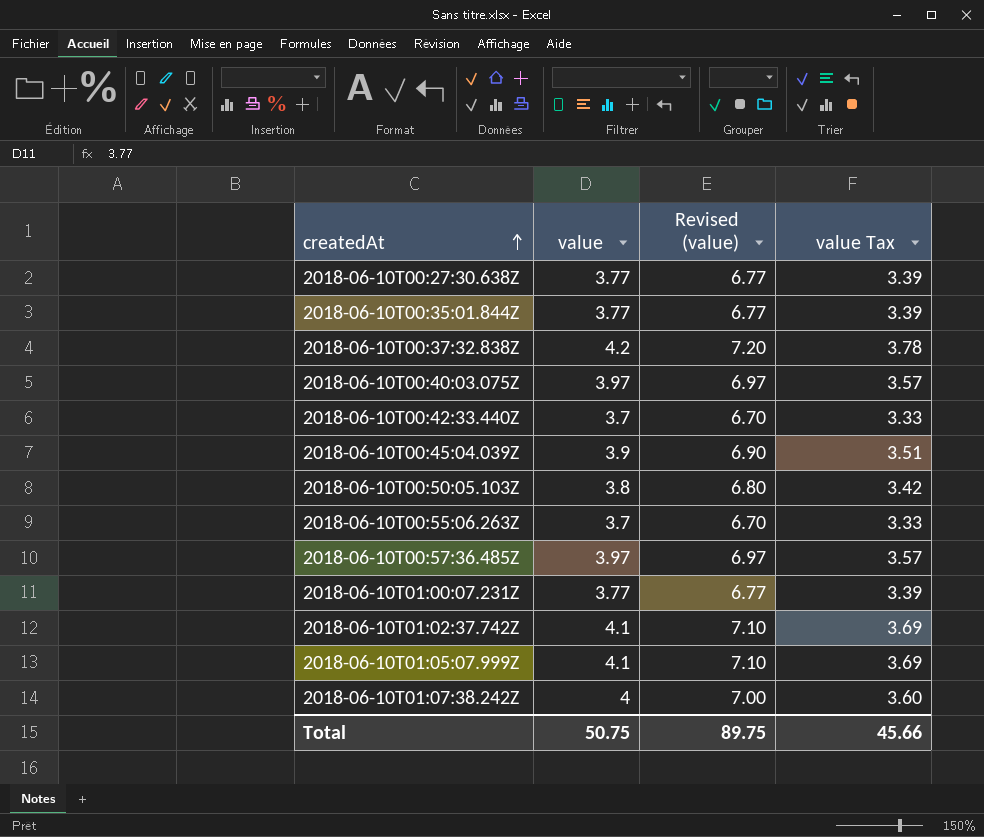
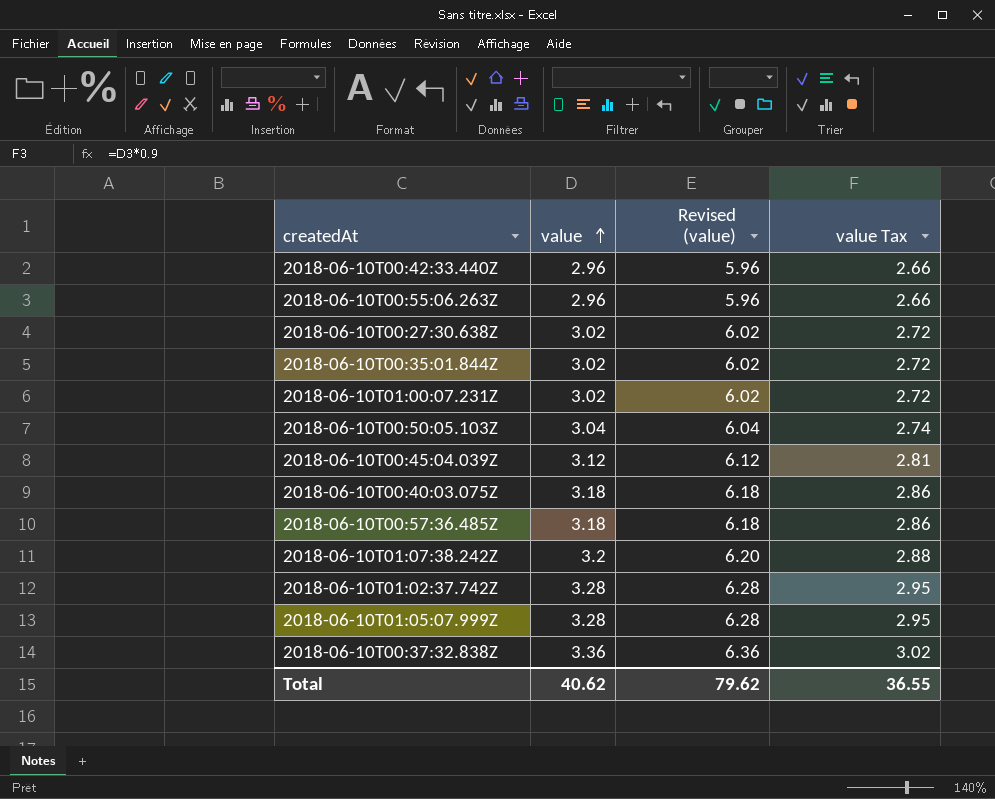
row order: createdAt ascending -> value ascending
2018-06-10T00:42:33.440Z | value: 3.7 -> 2.96
2018-06-10T00:42:33.440Z | Revised (value): 6.70 -> 5.96
2018-06-10T00:42:33.440Z | value Tax: 3.33 -> 2.66
2018-06-10T00:55:06.263Z | value: 3.7 -> 2.96
2018-06-10T00:55:06.263Z | Revised (value): 6.70 -> 5.96
2018-06-10T00:55:06.263Z | value Tax: 3.33 -> 2.66
2018-06-10T00:27:30.638Z | value: 3.77 -> 3.02
2018-06-10T00:27:30.638Z | Revised (value): 6.77 -> 6.02
2018-06-10T00:27:30.638Z | value Tax: 3.39 -> 2.72
2018-06-10T00:35:01.844Z | value: 3.77 -> 3.02
2018-06-10T00:35:01.844Z | Revised (value): 6.77 -> 6.02
2018-06-10T00:35:01.844Z | value Tax: 3.39 -> 2.72
2018-06-10T01:00:07.231Z | value: 3.77 -> 3.02
2018-06-10T01:00:07.231Z | Revised (value): 6.77 -> 6.02
2018-06-10T01:00:07.231Z | value Tax: 3.39 -> 2.72
2018-06-10T00:50:05.103Z | value: 3.8 -> 3.04
2018-06-10T00:50:05.103Z | Revised (value): 6.80 -> 6.04
2018-06-10T00:50:05.103Z | value Tax: 3.42 -> 2.74
2018-06-10T00:45:04.039Z | value: 3.9 -> 3.12
2018-06-10T00:45:04.039Z | Revised (value): 6.90 -> 6.12
2018-06-10T00:45:04.039Z | value Tax: 3.51 -> 2.81
2018-06-10T00:40:03.075Z | value: 3.97 -> 3.18
2018-06-10T00:40:03.075Z | Revised (value): 6.97 -> 6.18
2018-06-10T00:40:03.075Z | value Tax: 3.57 -> 2.86
2018-06-10T00:57:36.485Z | value: 3.97 -> 3.18
2018-06-10T00:57:36.485Z | Revised (value): 6.97 -> 6.18
2018-06-10T00:57:36.485Z | value Tax: 3.57 -> 2.86
2018-06-10T01:07:38.242Z | value: 4 -> 3.2
2018-06-10T01:07:38.242Z | Revised (value): 7.00 -> 6.20
2018-06-10T01:07:38.242Z | value Tax: 3.60 -> 2.88
2018-06-10T01:02:37.742Z | value: 4.1 -> 3.28
2018-06-10T01:02:37.742Z | Revised (value): 7.10 -> 6.28
2018-06-10T01:02:37.742Z | value Tax: 3.69 -> 2.95
2018-06-10T01:05:07.999Z | value: 4.1 -> 3.28
2018-06-10T01:05:07.999Z | Revised (value): 7.10 -> 6.28
2018-06-10T01:05:07.999Z | value Tax: 3.69 -> 2.95
2018-06-10T00:37:32.838Z | value: 4.2 -> 3.36
2018-06-10T00:37:32.838Z | Revised (value): 7.20 -> 6.36
2018-06-10T00:37:32.838Z | value Tax: 3.78 -> 3.02
Total | value: 50.75 -> 40.62
Total | Revised (value): 89.75 -> 79.62
Total | value Tax: 45.66 -> 36.55

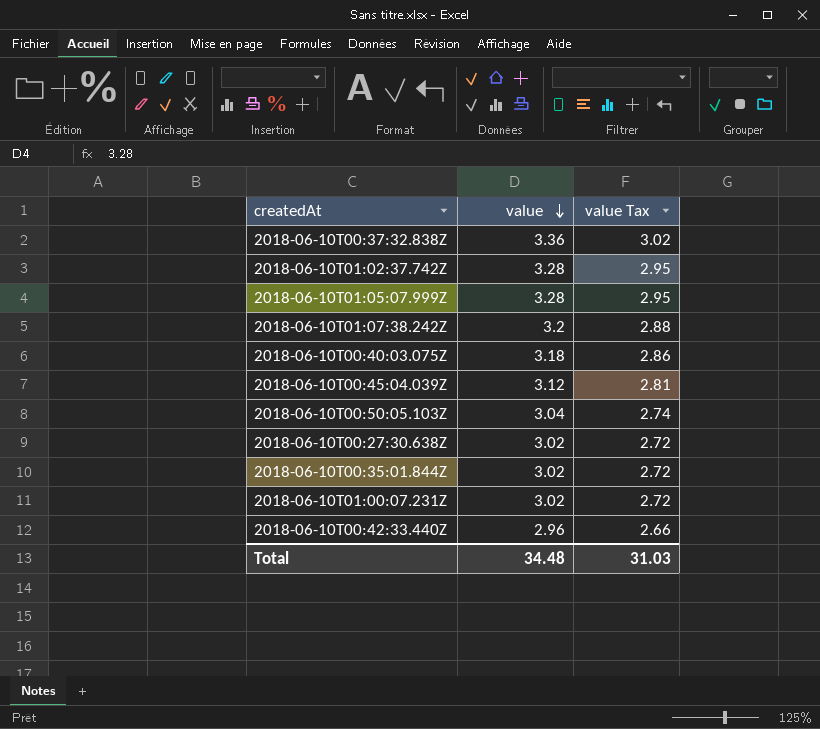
row order: value ascending -> value descending
column Revised (value) | formula: [value] + 3 -> none
row 2018-06-10T00:55:06.263Z: 2.96 | 5.96 | 2.66 -> none
row 2018-06-10T00:57:36.485Z: 3.18 | 6.18 | 2.86 -> none
Total | value: 40.62 -> 34.48
Total | value Tax: 36.55 -> 31.03

